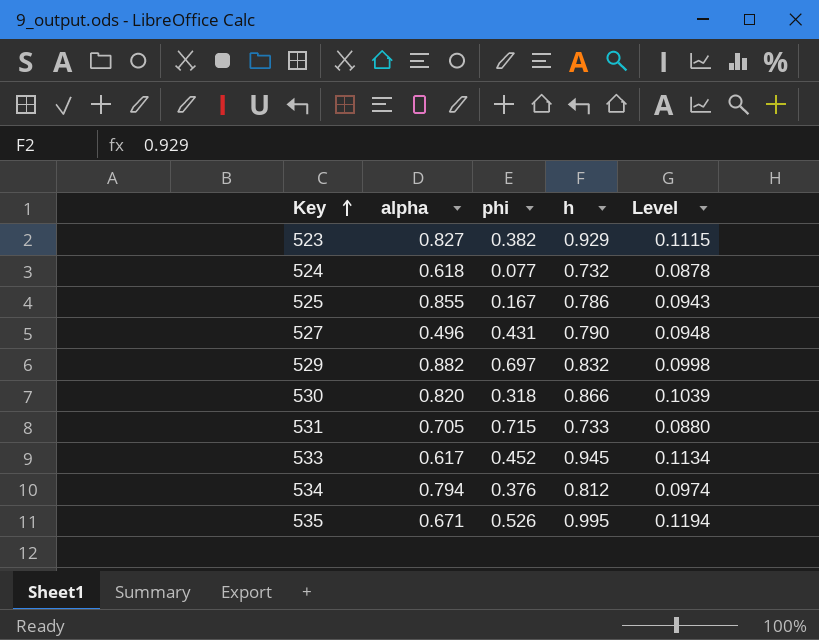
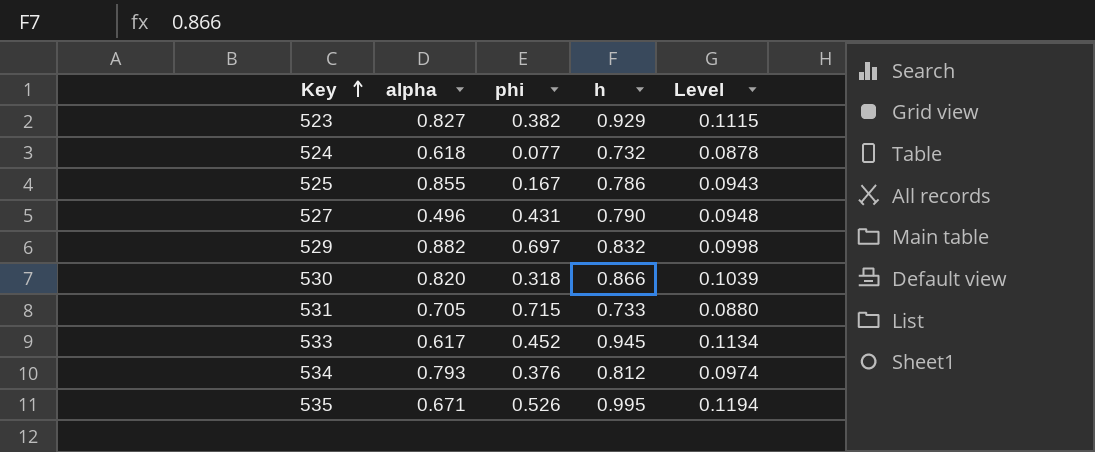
534 | alpha: 0.794 -> 0.793

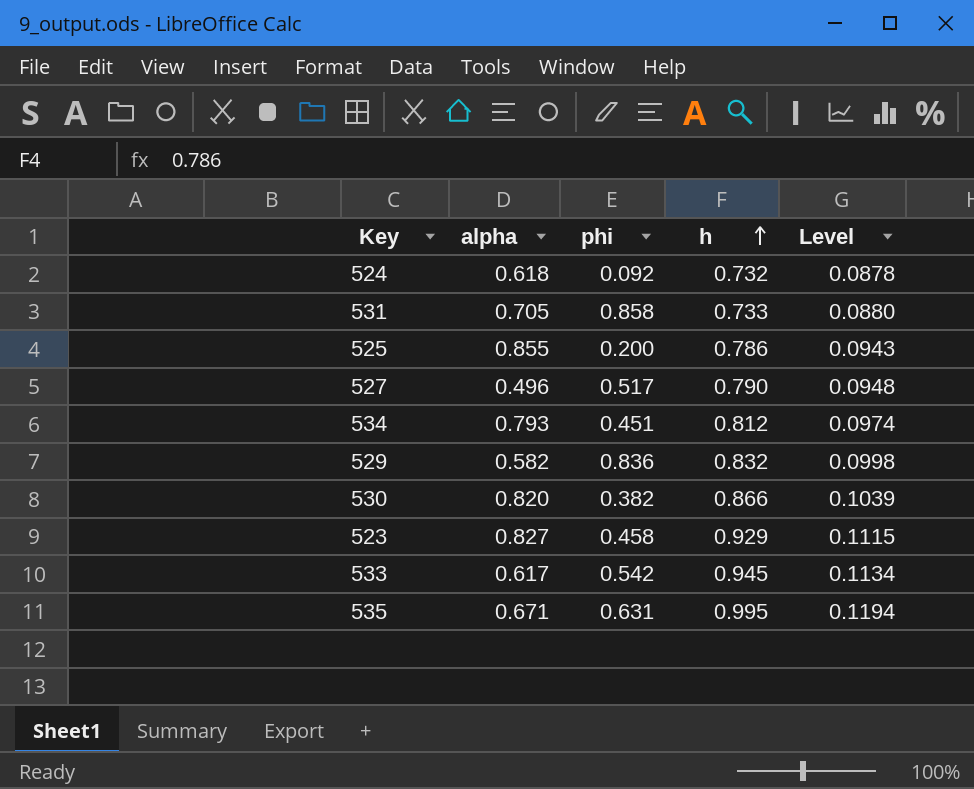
row order: Key ascending -> h ascending
524 | phi: 0.077 -> 0.092
531 | phi: 0.715 -> 0.858
525 | phi: 0.167 -> 0.200
527 | phi: 0.431 -> 0.517
534 | phi: 0.376 -> 0.451
529 | alpha: 0.882 -> 0.582
529 | phi: 0.697 -> 0.836
530 | phi: 0.318 -> 0.382
523 | phi: 0.382 -> 0.458
533 | phi: 0.452 -> 0.542
535 | phi: 0.526 -> 0.631

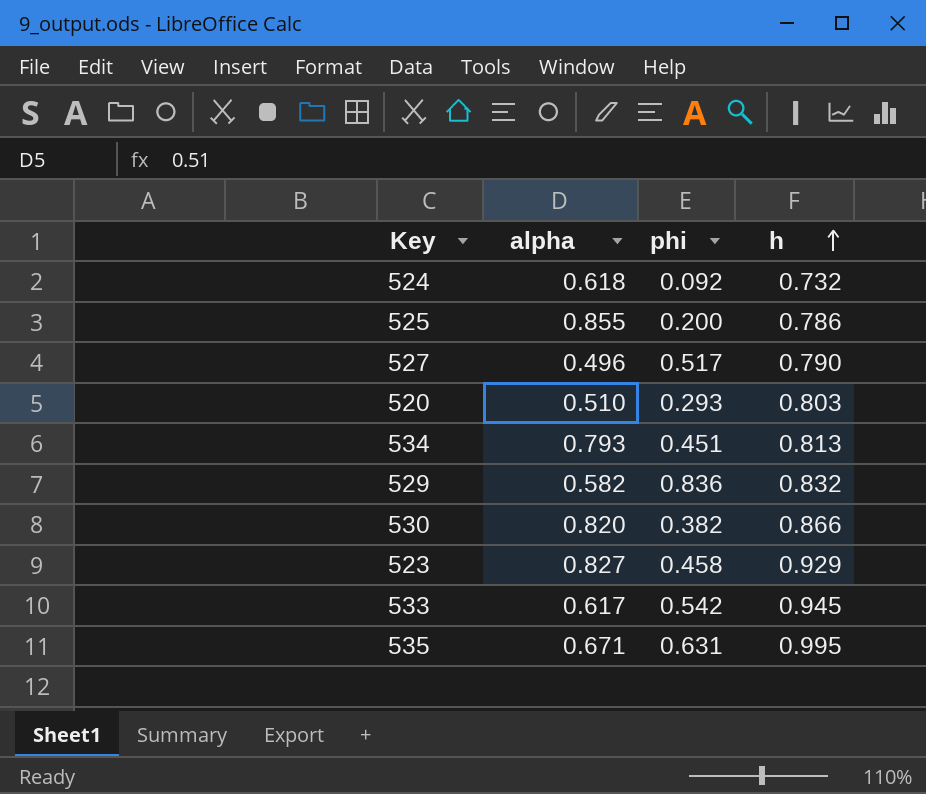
column Level | formula: [h] * 0.12 -> none
row 531: 0.705 | 0.858 | 0.733 | 0.0880 -> none
row 520: none -> 0.510 | 0.293 | 0.803
534 | h: 0.812 -> 0.813

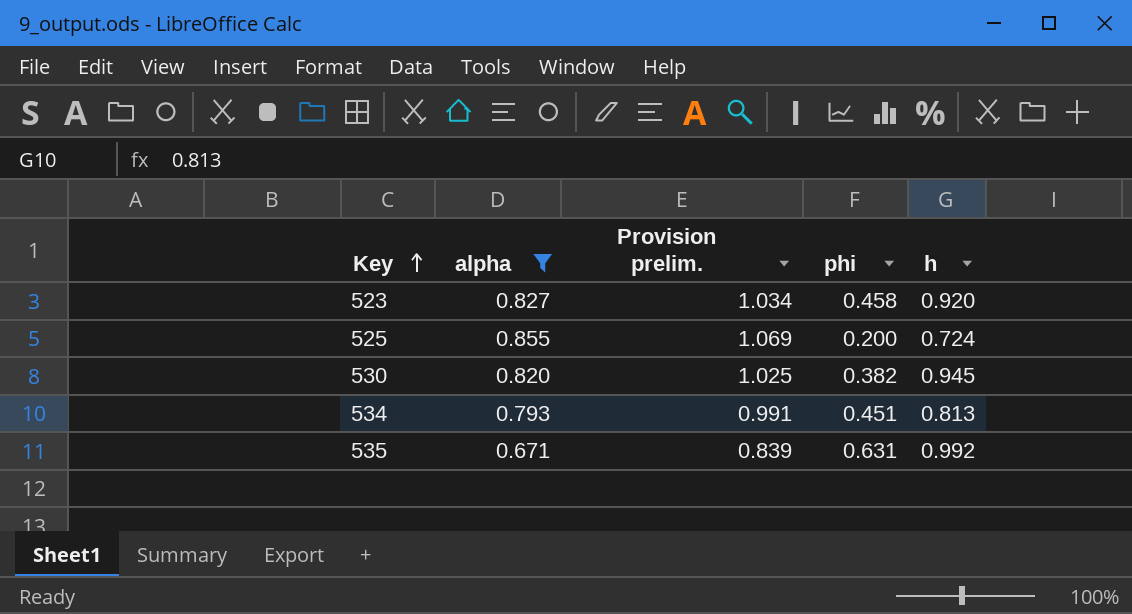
filter: none -> alpha >= 0.671
row order: h ascending -> Key ascending
column Provision prelim. | formula: none -> [alpha] * 1.25
523 | h: 0.929 -> 0.920
525 | h: 0.786 -> 0.724
530 | h: 0.866 -> 0.945
535 | h: 0.995 -> 0.992

